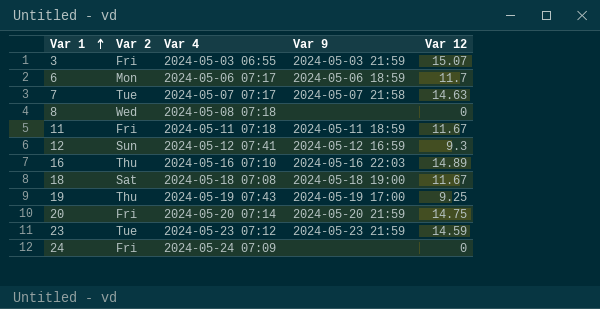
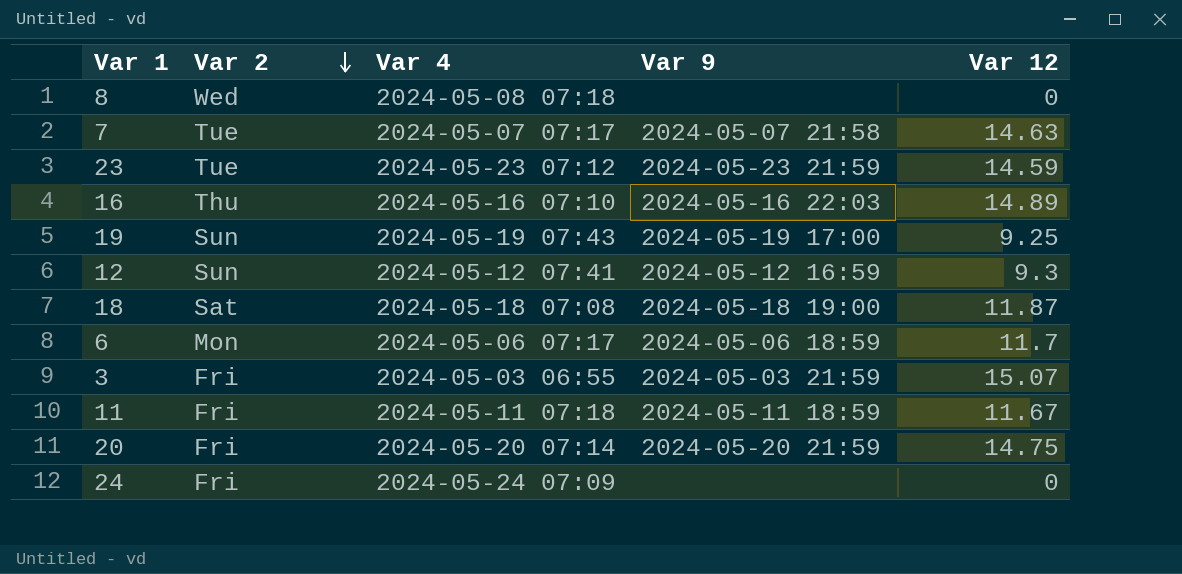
row order: Var 1 ascending -> Var 2 descending
19 | Var 2: Thu -> Sun
18 | Var 12: 11.67 -> 11.87

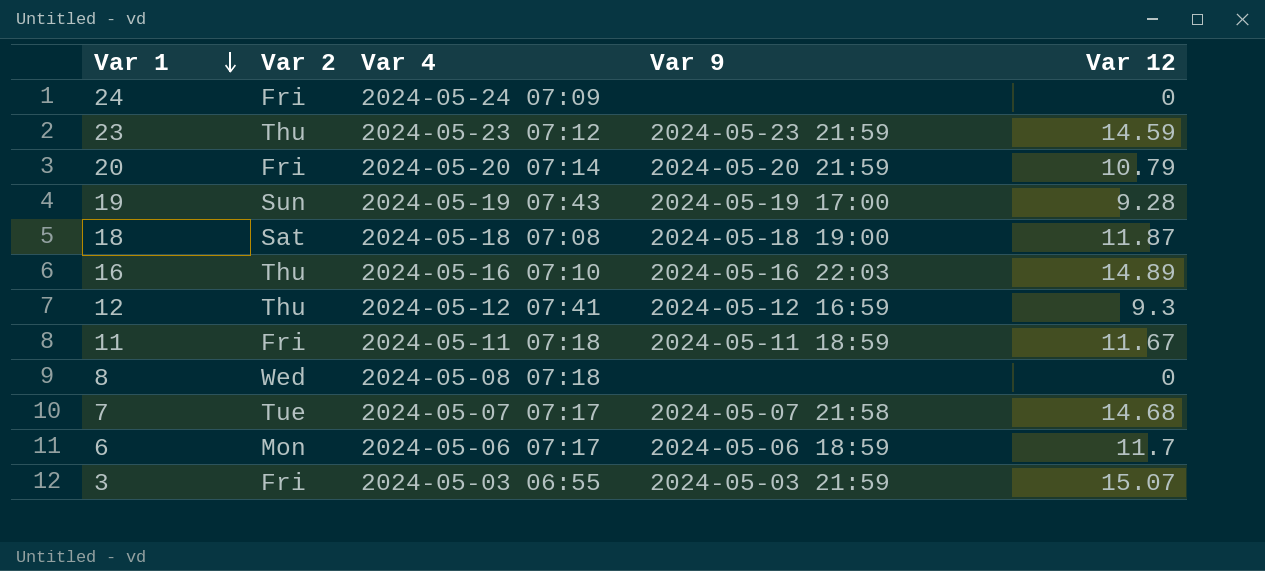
row order: Var 2 descending -> Var 1 descending
23 | Var 2: Tue -> Thu
20 | Var 12: 14.75 -> 10.79
19 | Var 12: 9.25 -> 9.28
12 | Var 2: Sun -> Thu
7 | Var 12: 14.63 -> 14.68

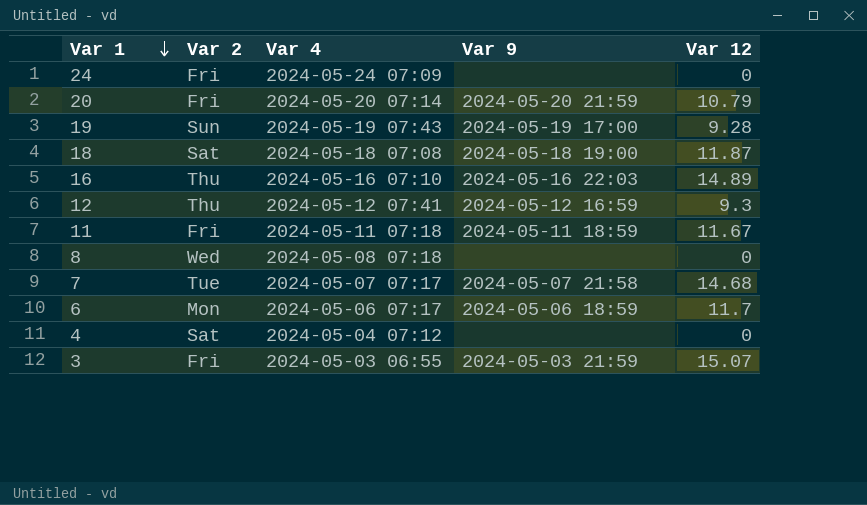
row 23: Thu | 2024-05-23 07:12 | 2024-05-23 21:59 | 14.59 -> none
row 4: none -> Sat | 2024-05-04 07:12 | none | 0

